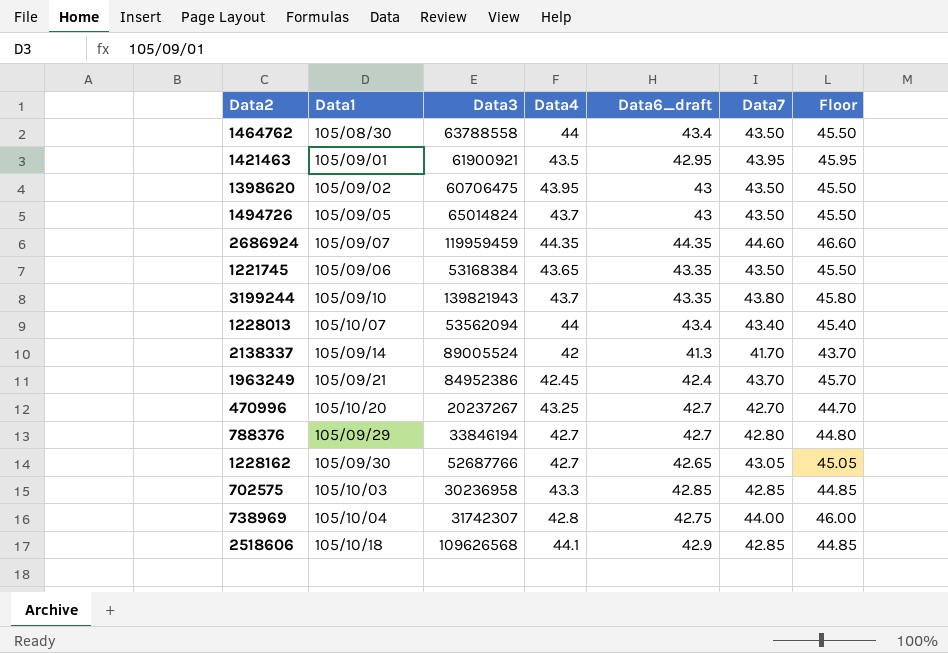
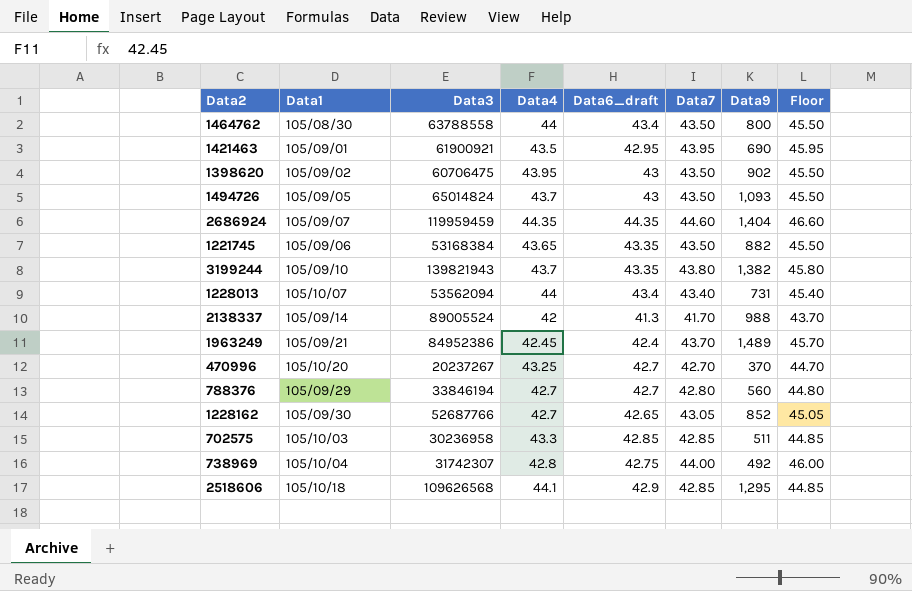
column Data9 | position: none -> 7

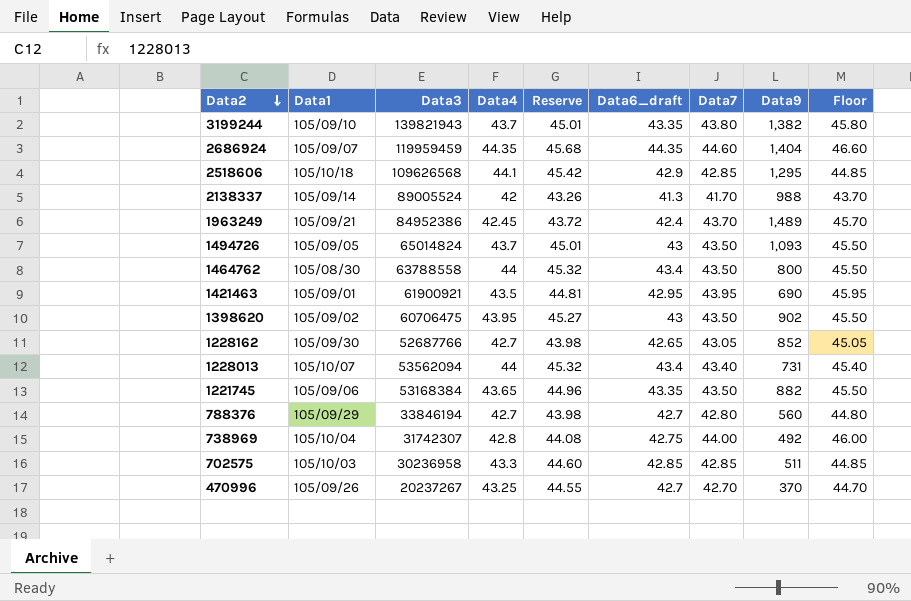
row order: none -> Data2 descending
column Reserve | formula: none -> [Data4] * 1.03
470996 | Data1: 105/10/20 -> 105/09/26

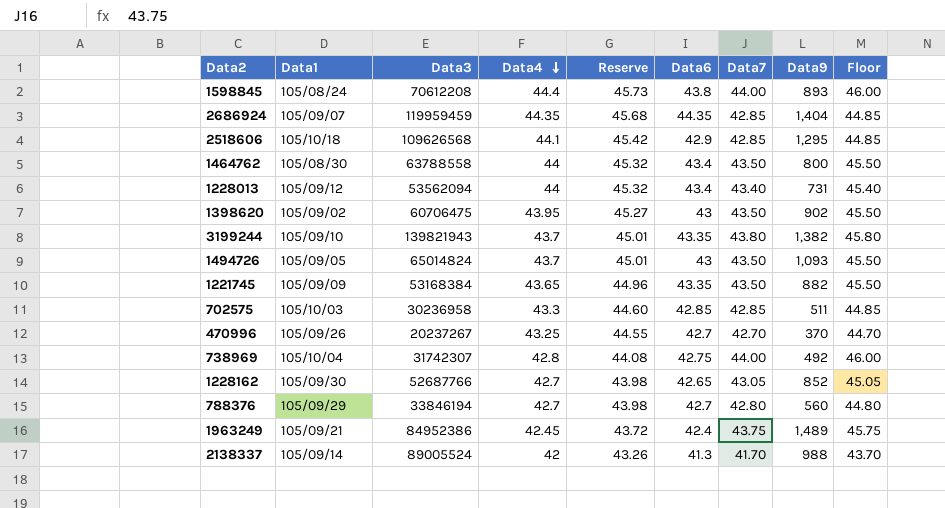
row order: Data2 descending -> Data4 descending
column name: Data6_draft -> Data6
row 1421463: 105/09/01 | 61900921 | 43.5 | 44.81 | 42.95 | 43.95 | 690 | 45.95 -> none
row 1598845: none -> 105/08/24 | 70612208 | 44.4 | 45.73 | 43.8 | 44.00 | 893 | 46.00
2686924 | Data7: 44.60 -> 42.85
2686924 | Floor: 46.60 -> 44.85
1228013 | Data1: 105/10/07 -> 105/09/12
1221745 | Data1: 105/09/06 -> 105/09/09
1963249 | Data7: 43.70 -> 43.75
1963249 | Floor: 45.70 -> 45.75

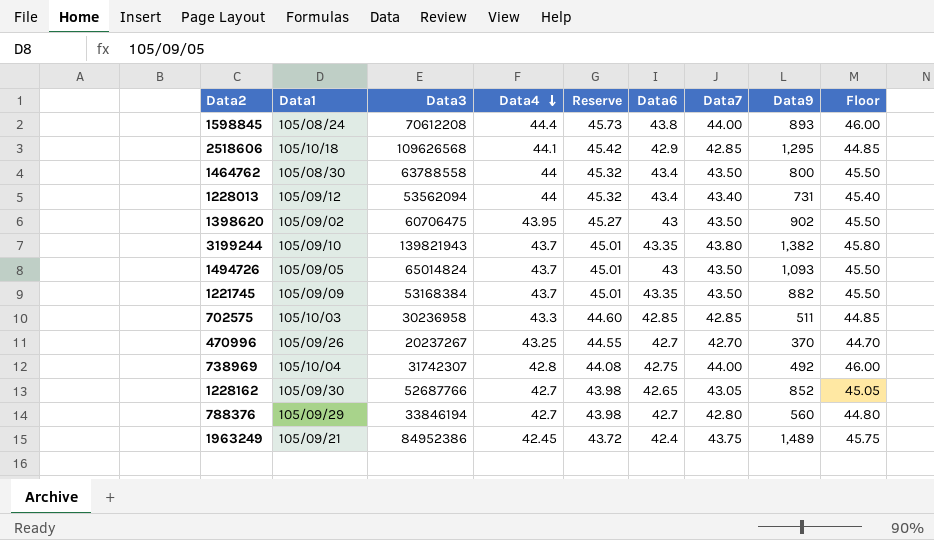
row 2686924: 105/09/07 | 119959459 | 44.35 | 45.68 | 44.35 | 42.85 | 1,404 | 44.85 -> none
row 2138337: 105/09/14 | 89005524 | 42 | 43.26 | 41.3 | 41.70 | 988 | 43.70 -> none
1221745 | Data4: 43.65 -> 43.7
1221745 | Reserve: 44.96 -> 45.01

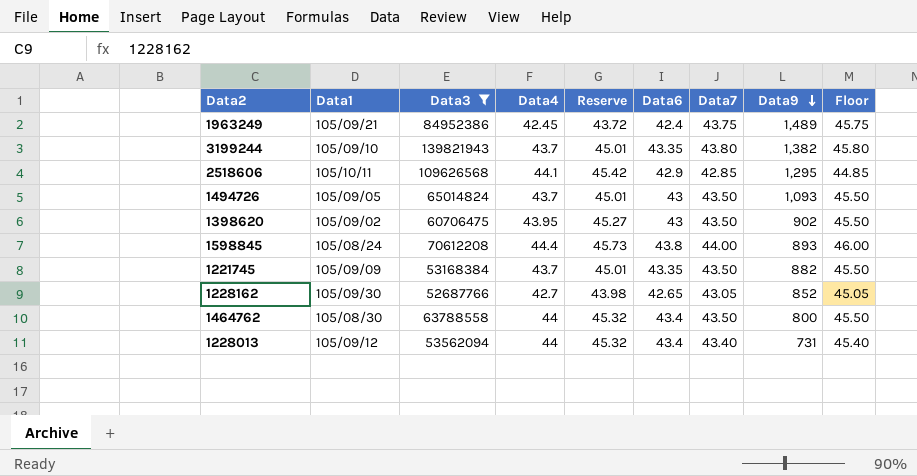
filter: none -> Data3 >= 52687766
row order: Data4 descending -> Data9 descending
2518606 | Data1: 105/10/18 -> 105/10/11

